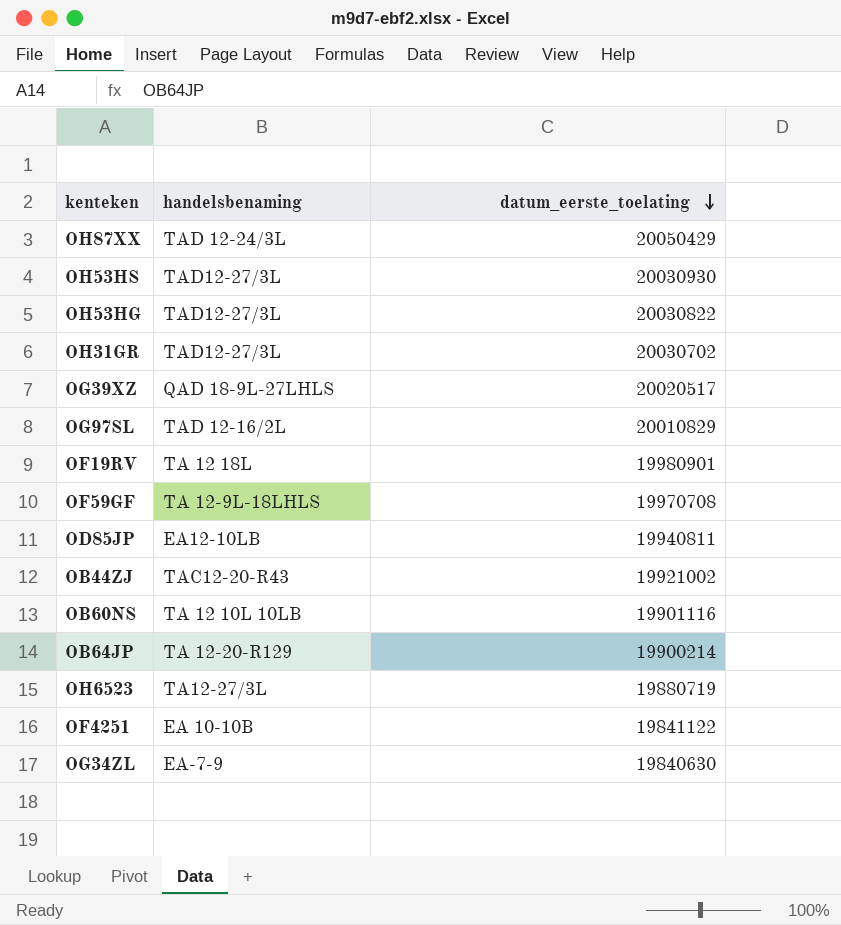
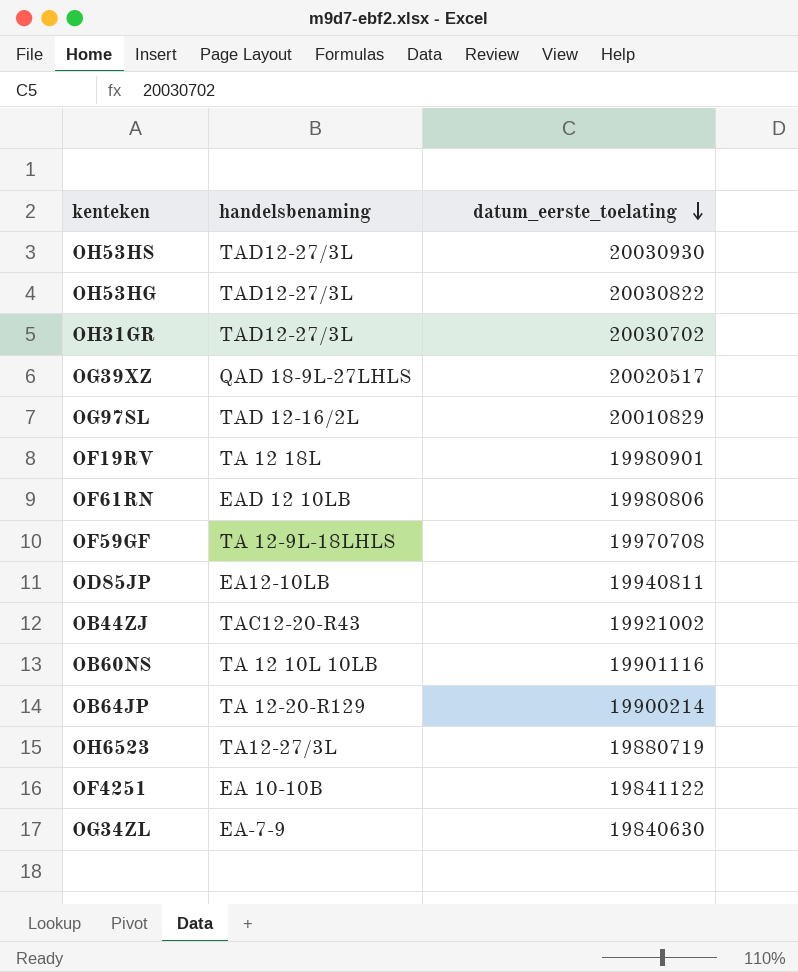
row OH87XX: TAD 12-24/3L | 20050429 -> none
row OF61RN: none -> EAD 12 10LB | 19980806

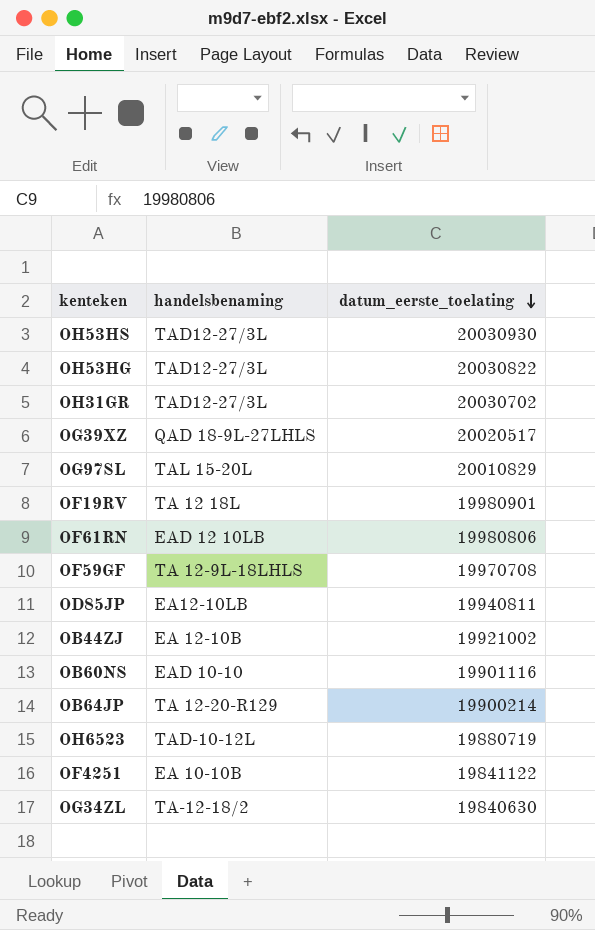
OG97SL | handelsbenaming: TAD 12-16/2L -> TAL 15-20L
OB44ZJ | handelsbenaming: TAC12-20-R43 -> EA 12-10B
OB60NS | handelsbenaming: TA 12 10L 10LB -> EAD 10-10
OH6523 | handelsbenaming: TA12-27/3L -> TAD-10-12L
OG34ZL | handelsbenaming: EA-7-9 -> TA-12-18/2

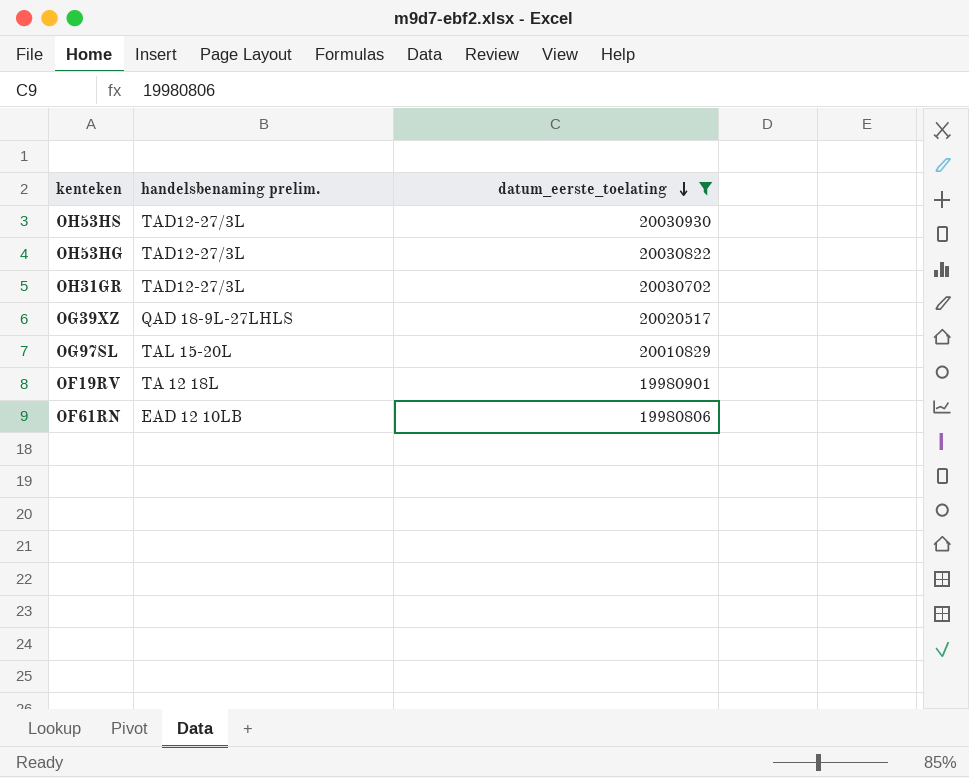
filter: none -> datum_eerste_toelating >= 19980806
column name: handelsbenaming -> handelsbenaming prelim.

